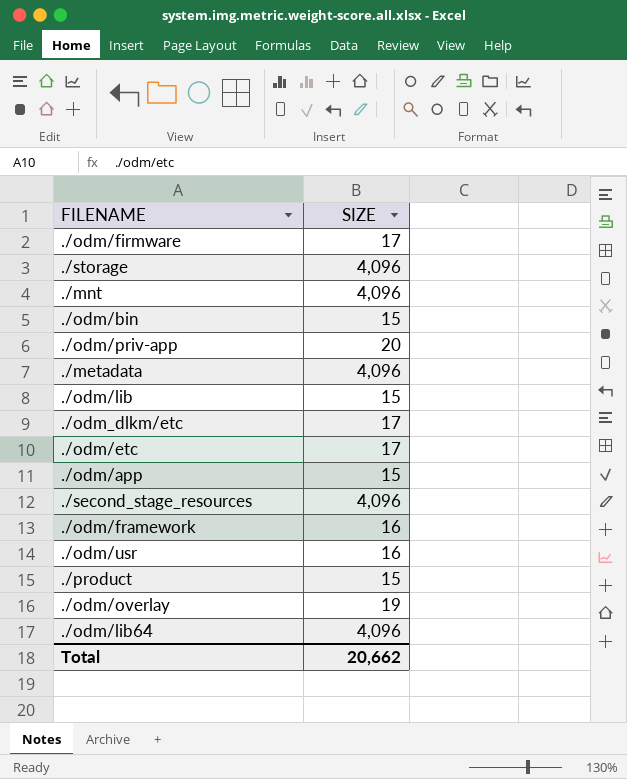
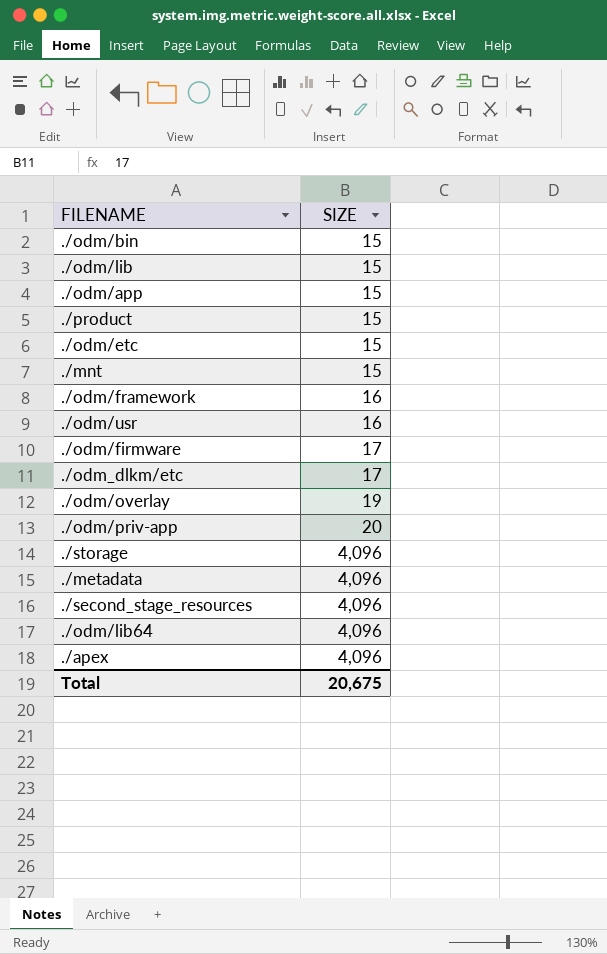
row order: none -> SIZE ascending
./odm/etc | SIZE: 17 -> 15
./mnt | SIZE: 4,096 -> 15
row ./apex: none -> 4,096
Total | SIZE: 20,662 -> 20,675

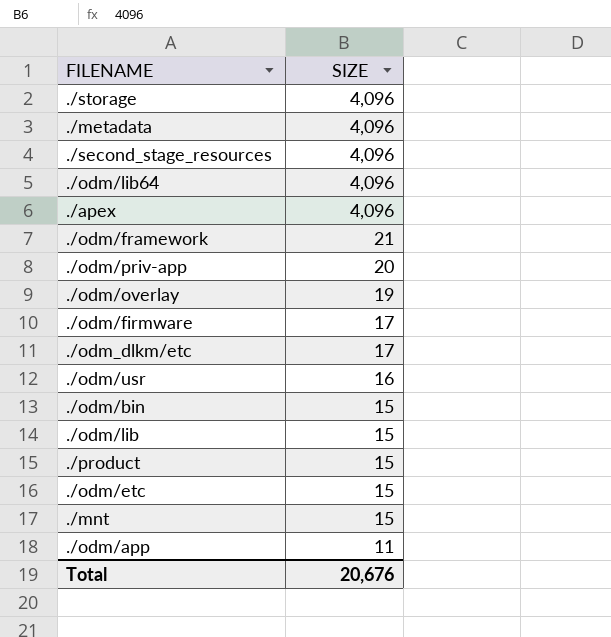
row order: SIZE ascending -> SIZE descending
./odm/framework | SIZE: 16 -> 21
./odm/app | SIZE: 15 -> 11
Total | SIZE: 20,675 -> 20,676

